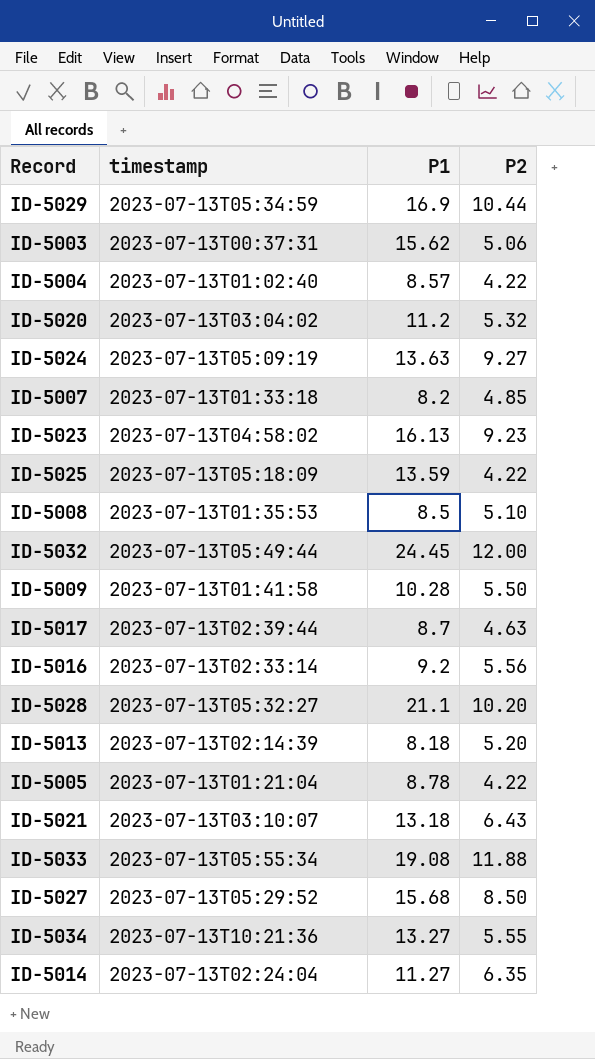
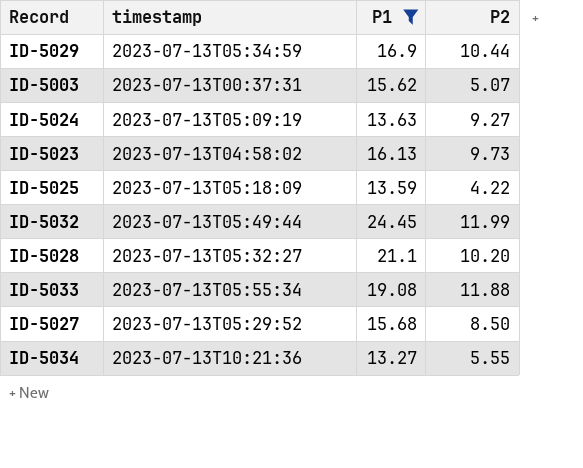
filter: none -> P1 >= 13.27
ID-5003 | P2: 5.06 -> 5.07
ID-5023 | P2: 9.23 -> 9.73
ID-5032 | P2: 12.00 -> 11.99

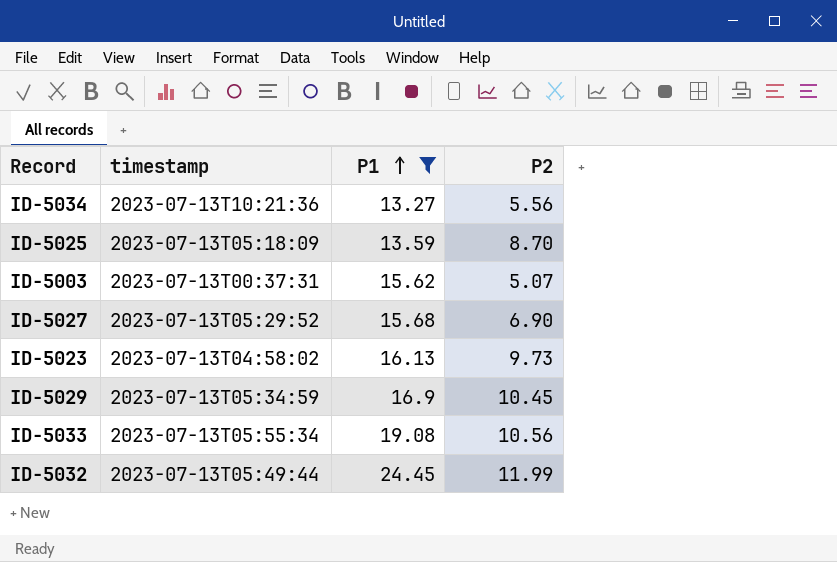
row order: none -> P1 ascending
row ID-5024: 2023-07-13T05:09:19 | 13.63 | 9.27 -> none
row ID-5028: 2023-07-13T05:32:27 | 21.1 | 10.20 -> none
ID-5034 | P2: 5.55 -> 5.56
ID-5025 | P2: 4.22 -> 8.70
ID-5027 | P2: 8.50 -> 6.90
ID-5029 | P2: 10.44 -> 10.45
ID-5033 | P2: 11.88 -> 10.56

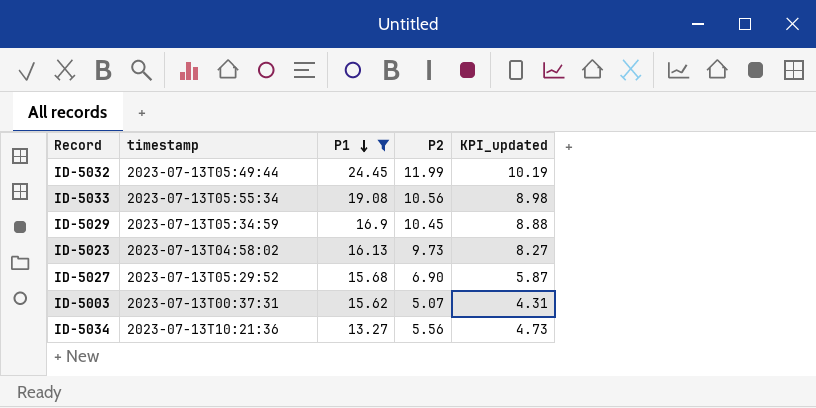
row order: P1 ascending -> P1 descending
column KPI_updated | formula: none -> [P2] * 0.85
row ID-5025: 2023-07-13T05:18:09 | 13.59 | 8.70 -> none

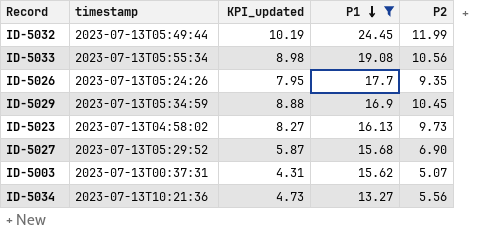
column KPI_updated | position: 5 -> 3
row ID-5026: none -> 2023-07-13T05:24:26 | 7.95 | 17.7 | 9.35

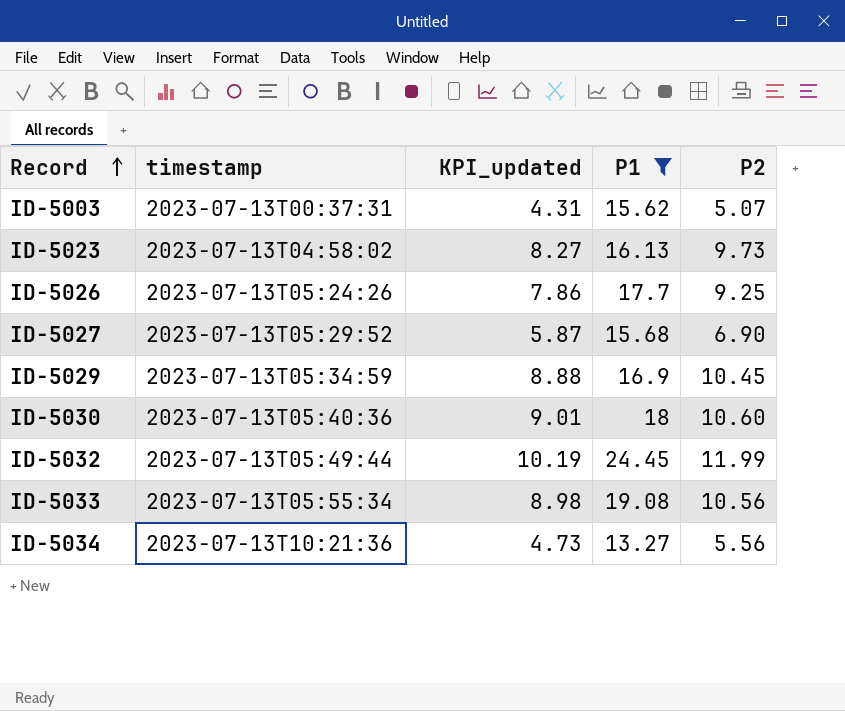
row order: P1 descending -> Record ascending
ID-5026 | KPI_updated: 7.95 -> 7.86
ID-5026 | P2: 9.35 -> 9.25
row ID-5030: none -> 2023-07-13T05:40:36 | 9.01 | 18 | 10.60

